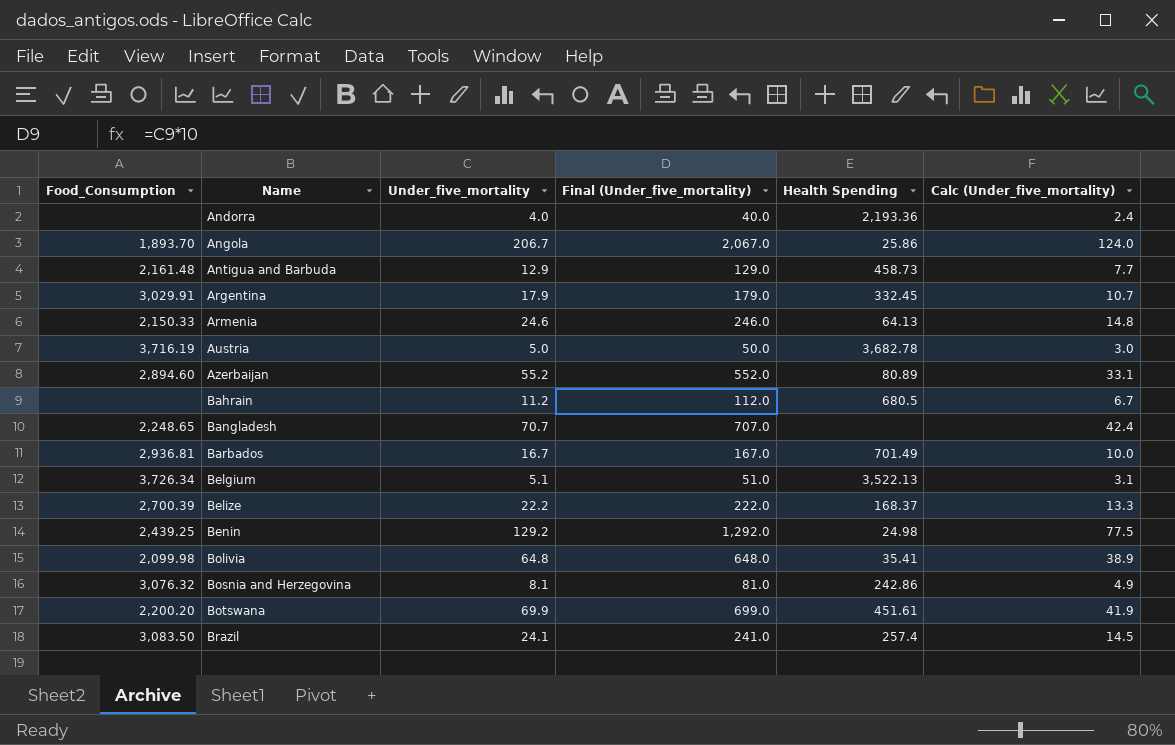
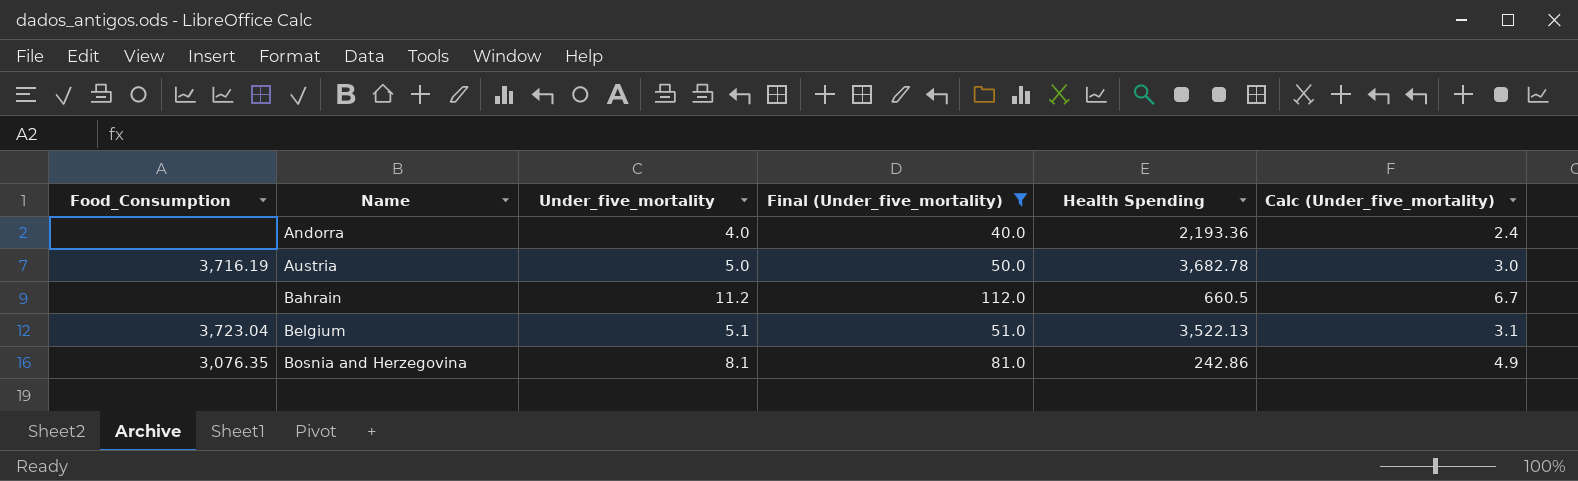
filter: none -> Final (Under_five_mortality) <= 112.0
Bahrain | Health Spending: 680.5 -> 660.5
Belgium | Food_Consumption: 3,726.34 -> 3,723.04
Bosnia and Herzegovina | Food_Consumption: 3,076.32 -> 3,076.35

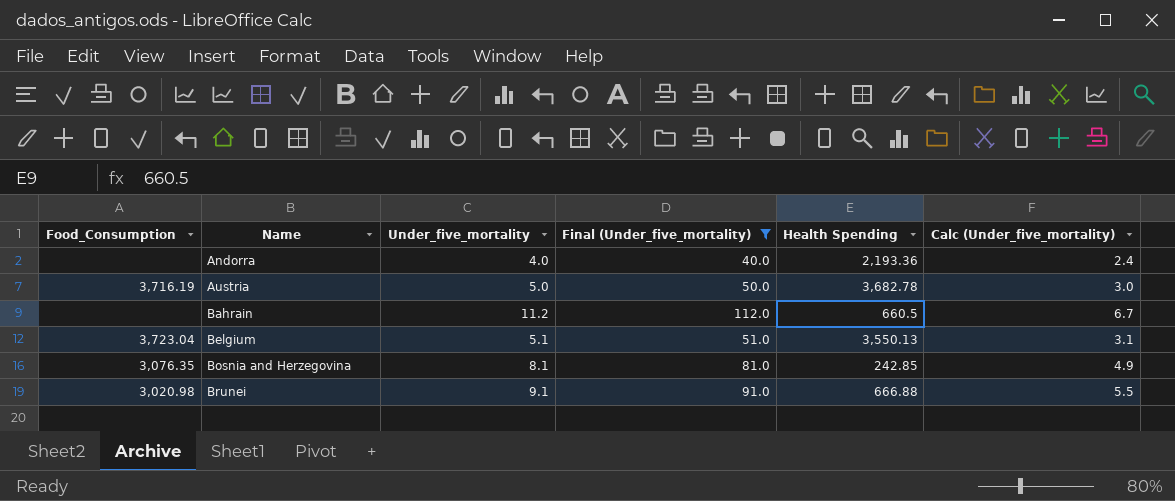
Belgium | Health Spending: 3,522.13 -> 3,550.13
Bosnia and Herzegovina | Health Spending: 242.86 -> 242.85
row Brunei: none -> 3,020.98 | 9.1 | 91.0 | 666.88 | 5.5

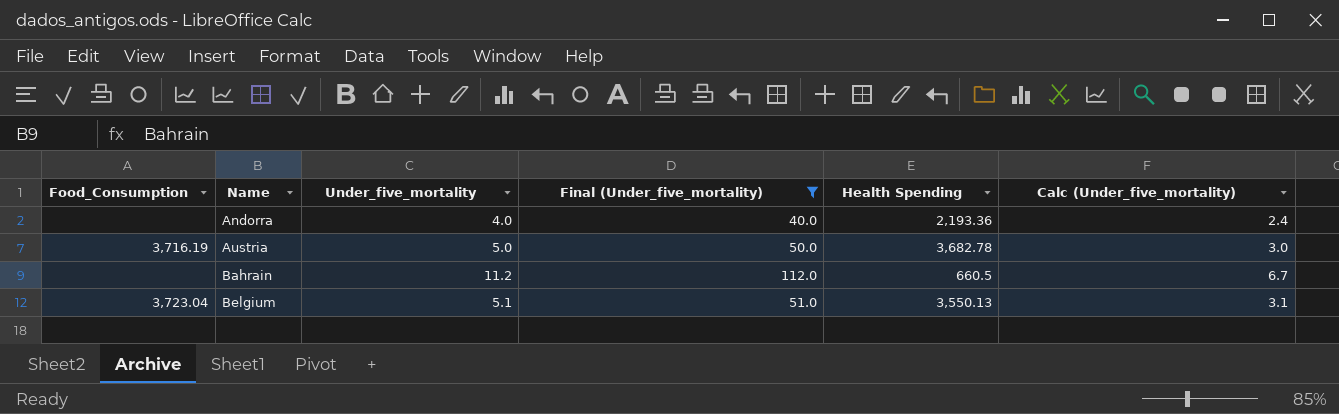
row Bosnia and Herzegovina: 3,076.35 | 8.1 | 81.0 | 242.85 | 4.9 -> none
row Brunei: 3,020.98 | 9.1 | 91.0 | 666.88 | 5.5 -> none

